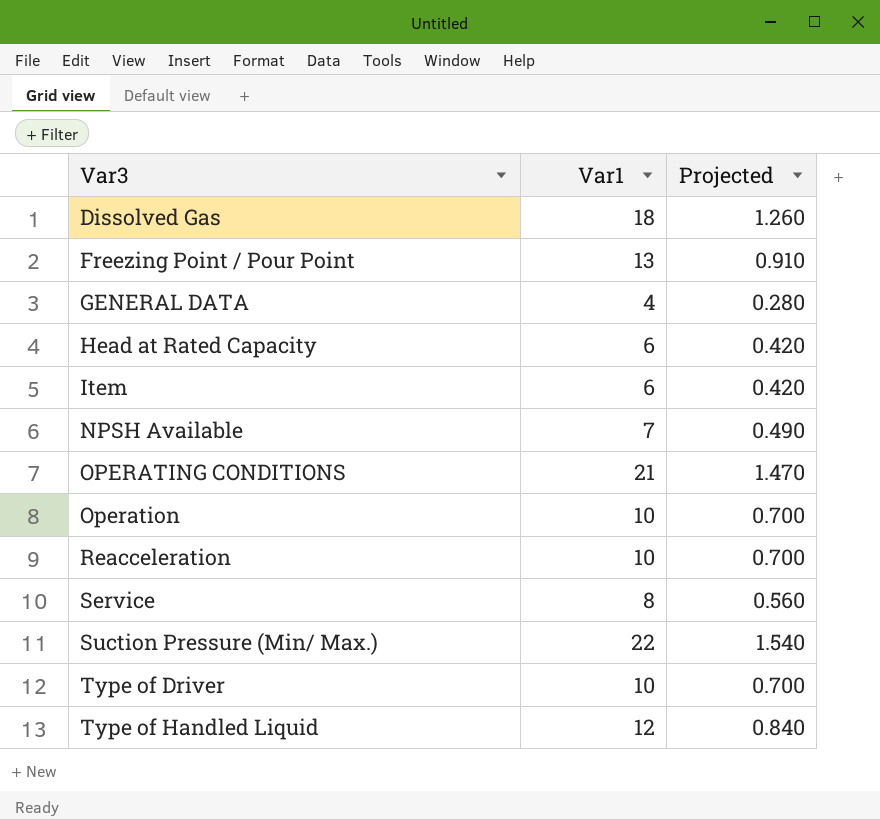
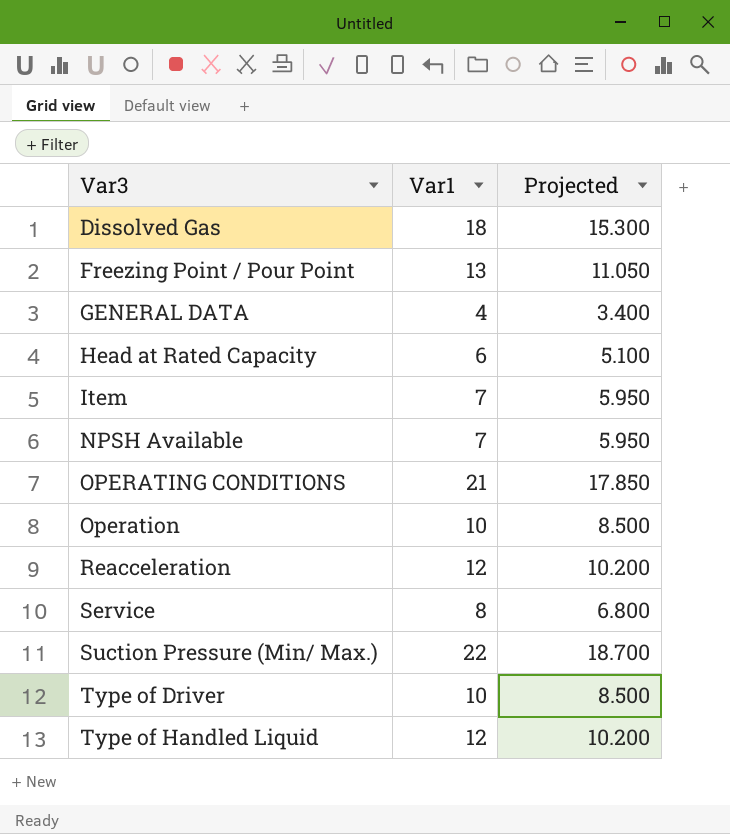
column Projected | formula: [Var1] * 0.07 -> [Var1] * 0.85
Item | Var1: 6 -> 7
Reacceleration | Var1: 10 -> 12

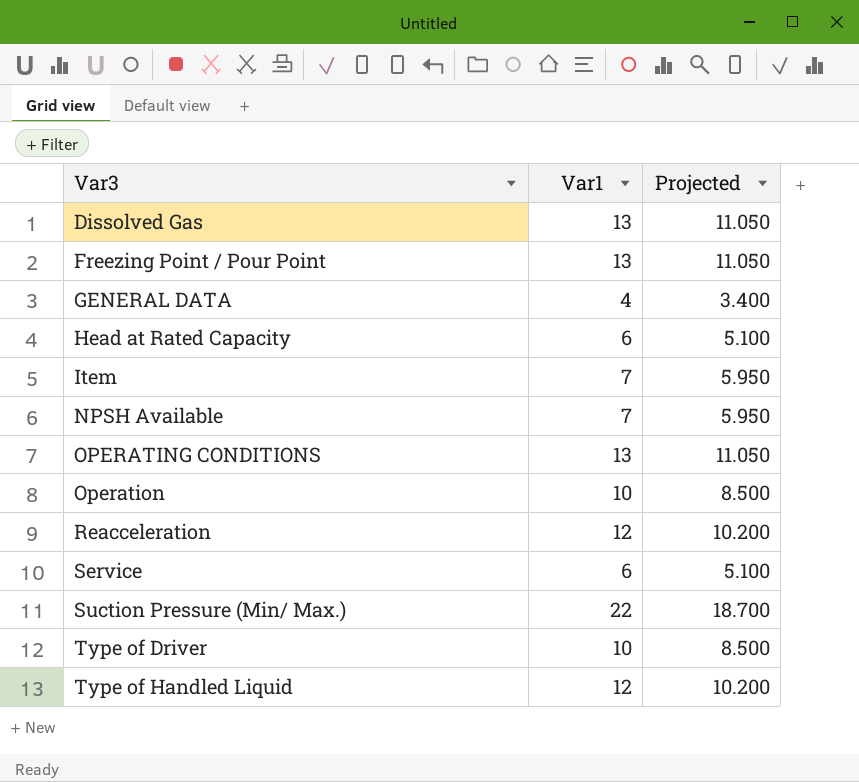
Dissolved Gas | Var1: 18 -> 13
Dissolved Gas | Projected: 15.300 -> 11.050
OPERATING CONDITIONS | Var1: 21 -> 13
OPERATING CONDITIONS | Projected: 17.850 -> 11.050
Service | Var1: 8 -> 6
Service | Projected: 6.800 -> 5.100

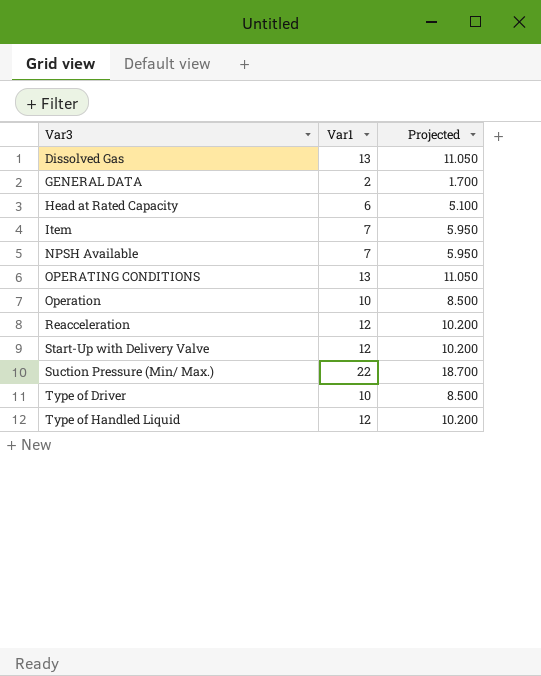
row Freezing Point / Pour Point: 13 | 11.050 -> none
row Service: 6 | 5.100 -> none
GENERAL DATA | Var1: 4 -> 2
GENERAL DATA | Projected: 3.400 -> 1.700
row Start-Up with Delivery Valve: none -> 12 | 10.200

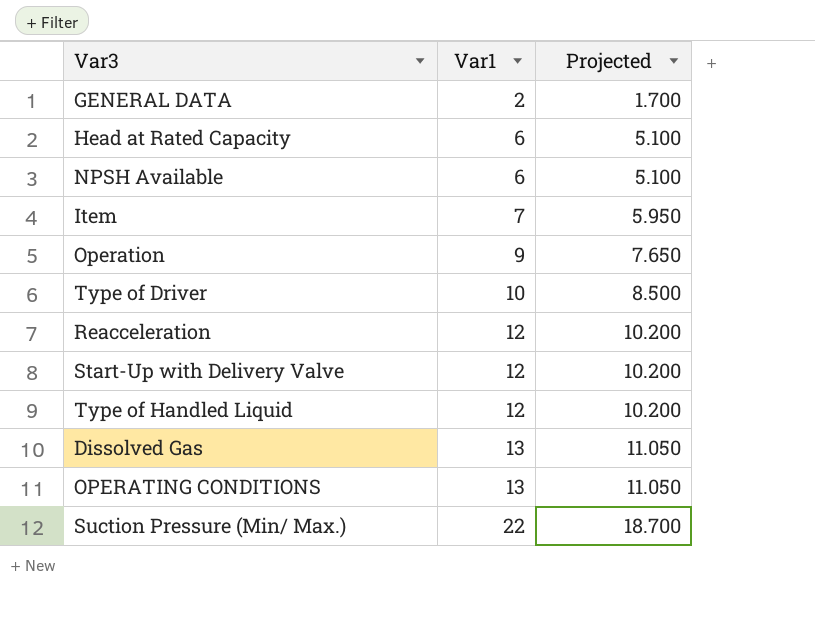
row order: Var3 ascending -> Var1 ascending
NPSH Available | Var1: 7 -> 6
NPSH Available | Projected: 5.950 -> 5.100
Operation | Var1: 10 -> 9
Operation | Projected: 8.500 -> 7.650

